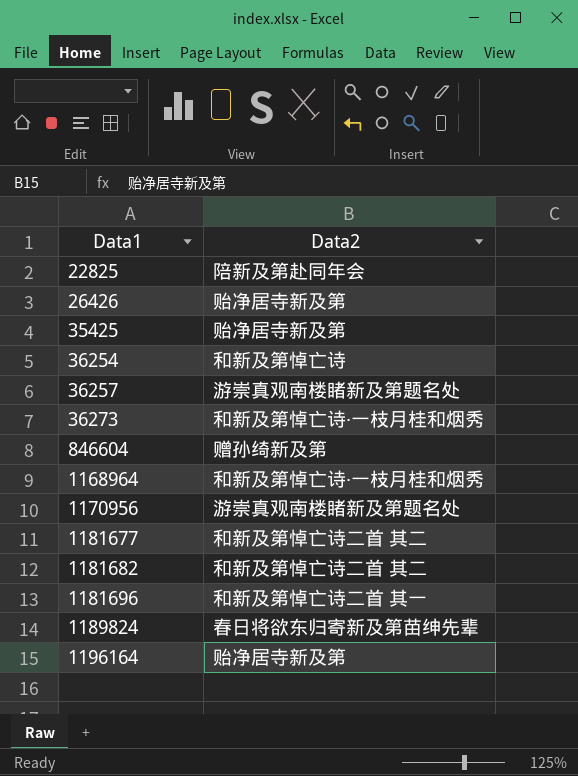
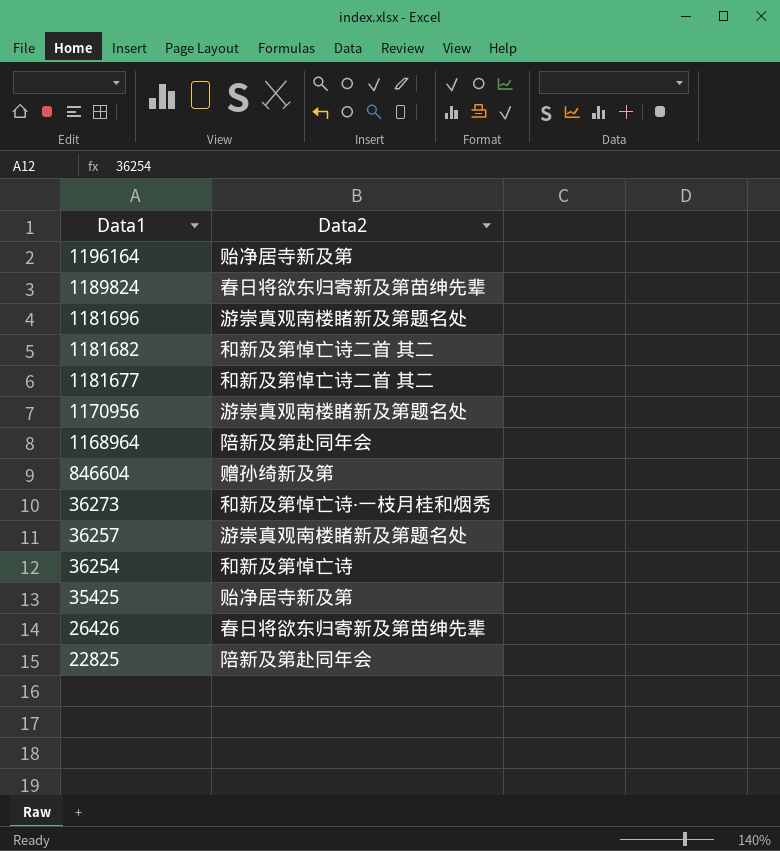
row order: Data1 ascending -> Data1 descending
1181696 | Data2: 和新及第悼亡诗二首 其一 -> 游崇真观南楼睹新及第题名处
1168964 | Data2: 和新及第悼亡诗·一枝月桂和烟秀 -> 陪新及第赴同年会
26426 | Data2: 贻净居寺新及第 -> 春日将欲东归寄新及第苗绅先辈

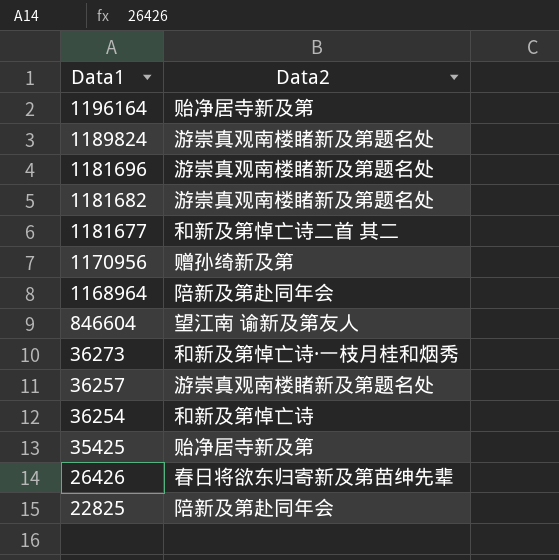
1189824 | Data2: 春日将欲东归寄新及第苗绅先辈 -> 游崇真观南楼睹新及第题名处
1181682 | Data2: 和新及第悼亡诗二首 其二 -> 游崇真观南楼睹新及第题名处
1170956 | Data2: 游崇真观南楼睹新及第题名处 -> 赠孙绮新及第
846604 | Data2: 赠孙绮新及第 -> 望江南 谕新及第友人

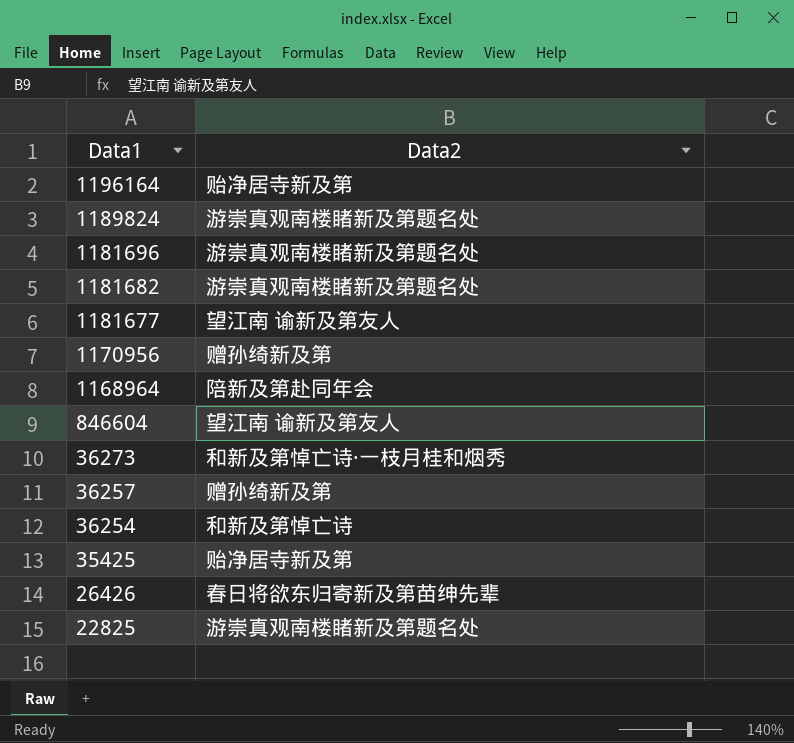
1181677 | Data2: 和新及第悼亡诗二首 其二 -> 望江南 谕新及第友人
36257 | Data2: 游崇真观南楼睹新及第题名处 -> 赠孙绮新及第
22825 | Data2: 陪新及第赴同年会 -> 游崇真观南楼睹新及第题名处

